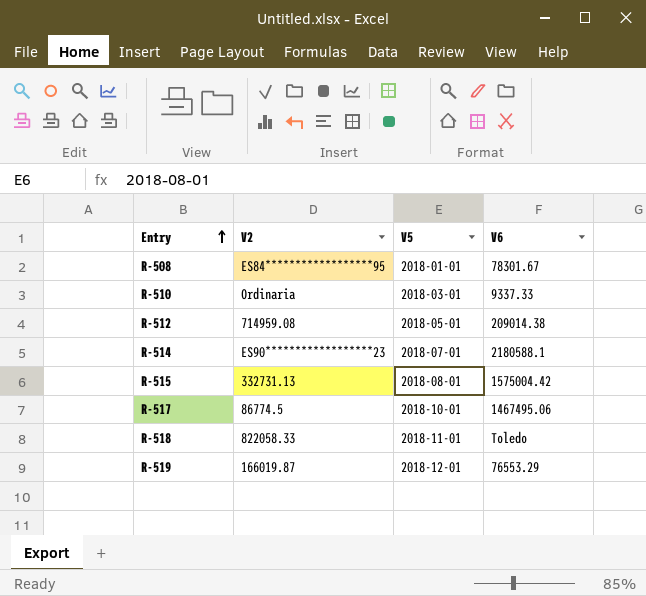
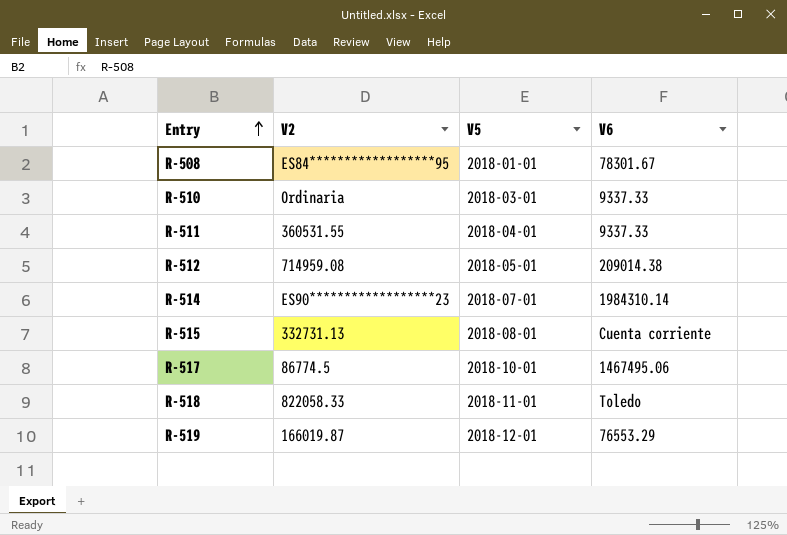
row R-511: none -> 360531.55 | 2018-04-01 | 9337.33
R-514 | V6: 2180588.1 -> 1984310.14
R-515 | V6: 1575004.42 -> Cuenta corriente

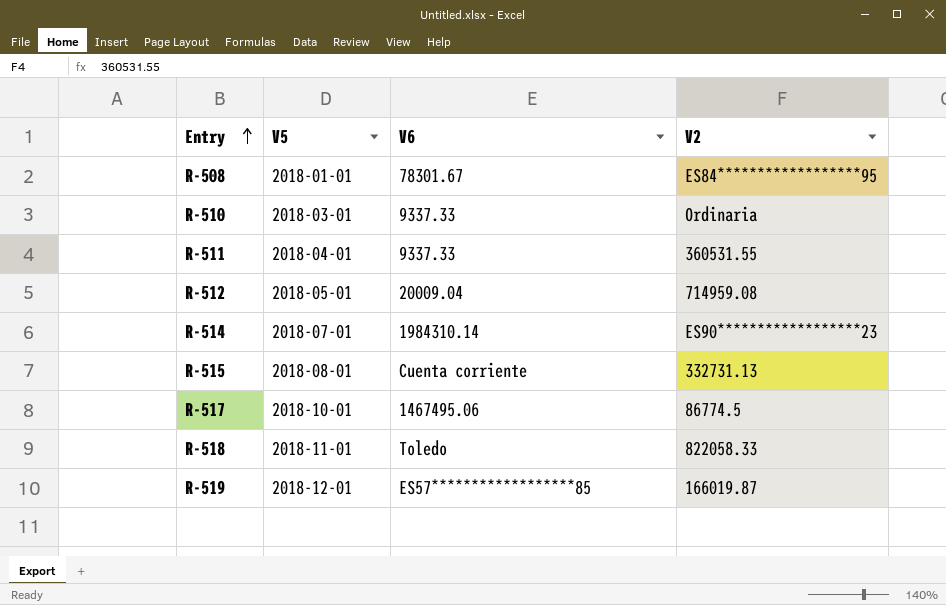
column V2 | position: 2 -> 4
R-512 | V6: 209014.38 -> 20009.04
R-519 | V6: 76553.29 -> ES57******************85

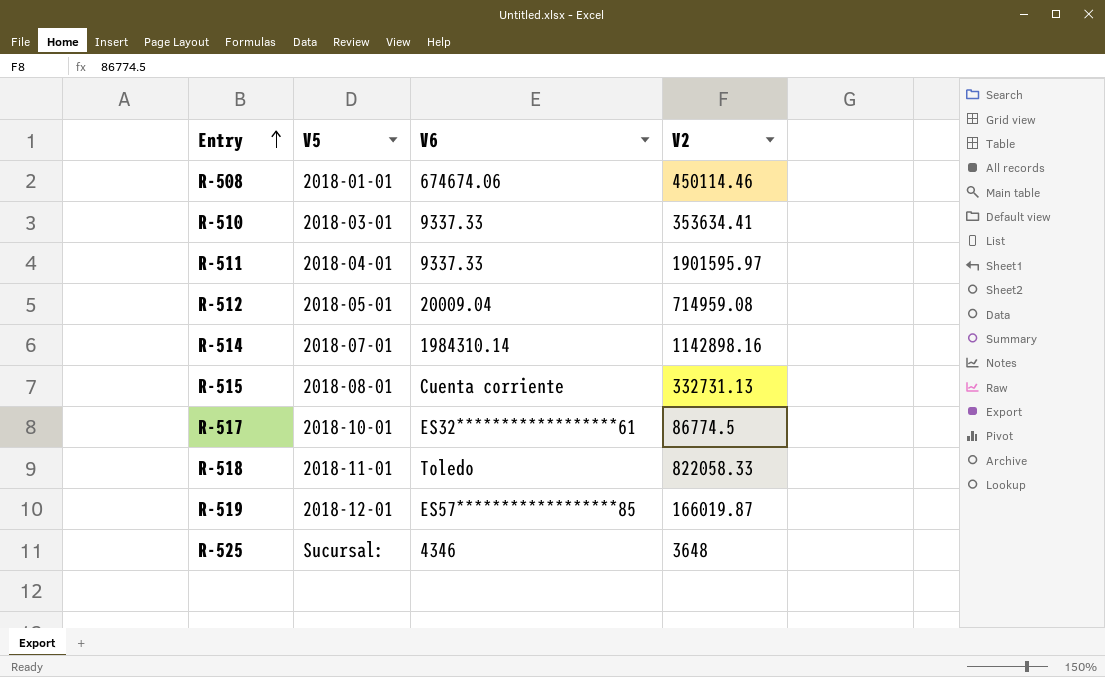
R-508 | V6: 78301.67 -> 674674.06
R-508 | V2: ES84******************95 -> 450114.46
R-510 | V2: Ordinaria -> 353634.41
R-511 | V2: 360531.55 -> 1901595.97
R-514 | V2: ES90******************23 -> 1142898.16
R-517 | V6: 1467495.06 -> ES32******************61
row R-525: none -> Sucursal: | 4346 | 3648

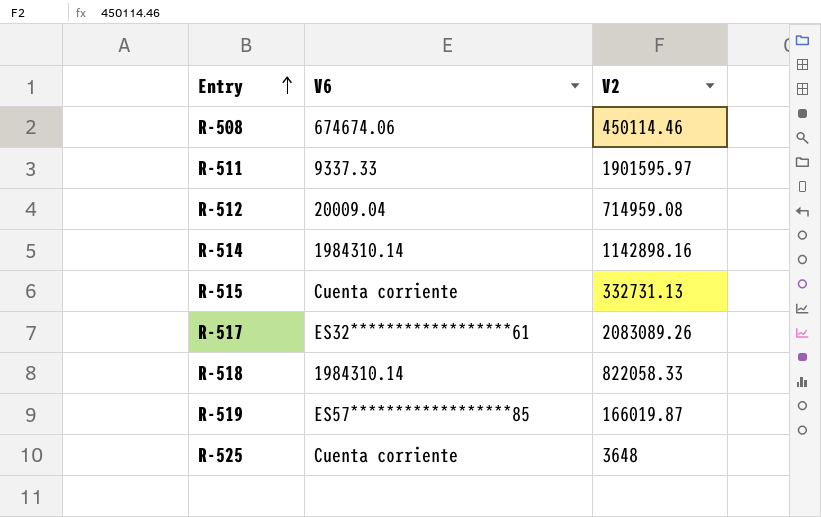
column V5 | position: 2 -> none
row R-510: 2018-03-01 | 9337.33 | 353634.41 -> none
R-517 | V2: 86774.5 -> 2083089.26
R-518 | V6: Toledo -> 1984310.14
R-525 | V6: 4346 -> Cuenta corriente

